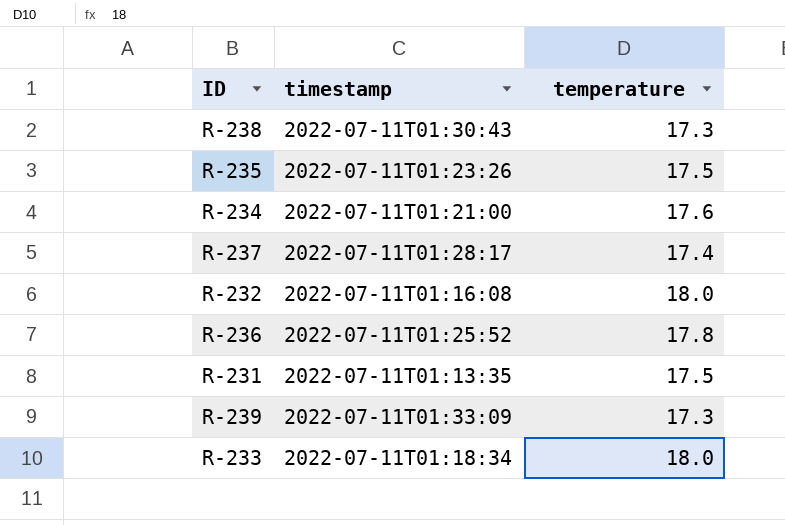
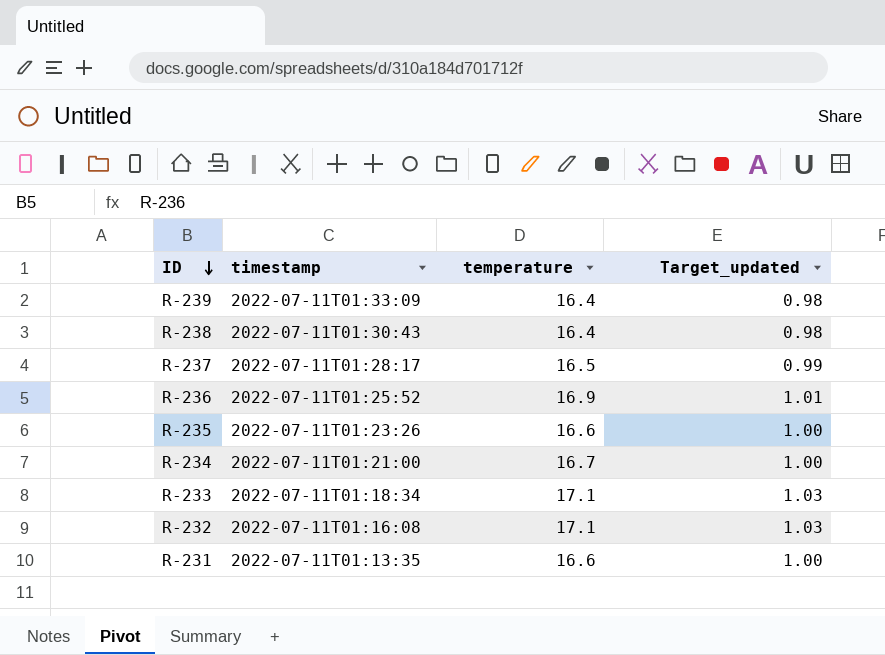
row order: none -> ID descending
column Target_updated | formula: none -> [temperature] * 0.06
R-239 | temperature: 17.3 -> 16.4
R-238 | temperature: 17.3 -> 16.4
R-237 | temperature: 17.4 -> 16.5
R-236 | temperature: 17.8 -> 16.9
R-235 | temperature: 17.5 -> 16.6
R-234 | temperature: 17.6 -> 16.7
R-233 | temperature: 18.0 -> 17.1
R-232 | temperature: 18.0 -> 17.1
R-231 | temperature: 17.5 -> 16.6

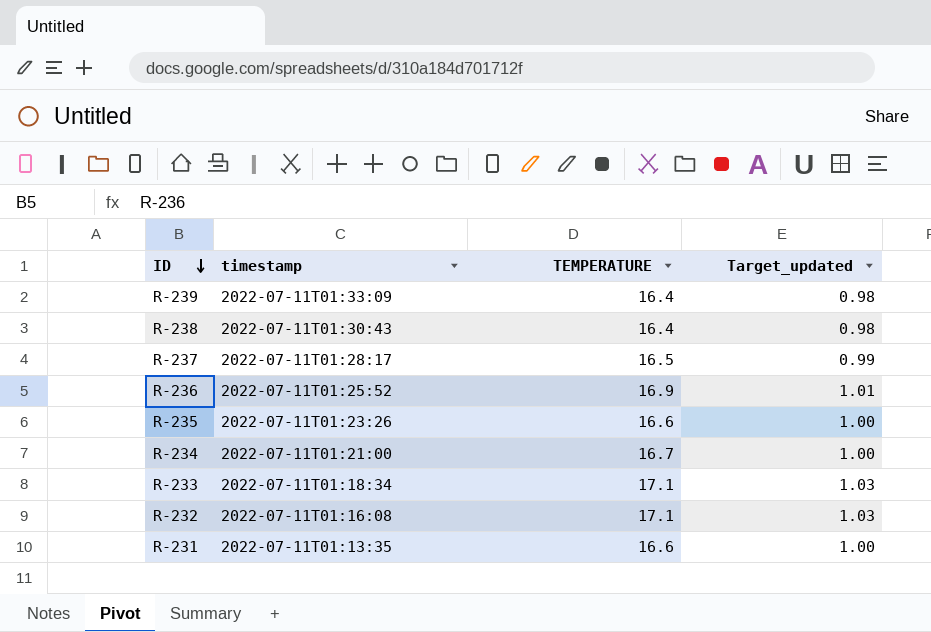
column name: temperature -> TEMPERATURE

